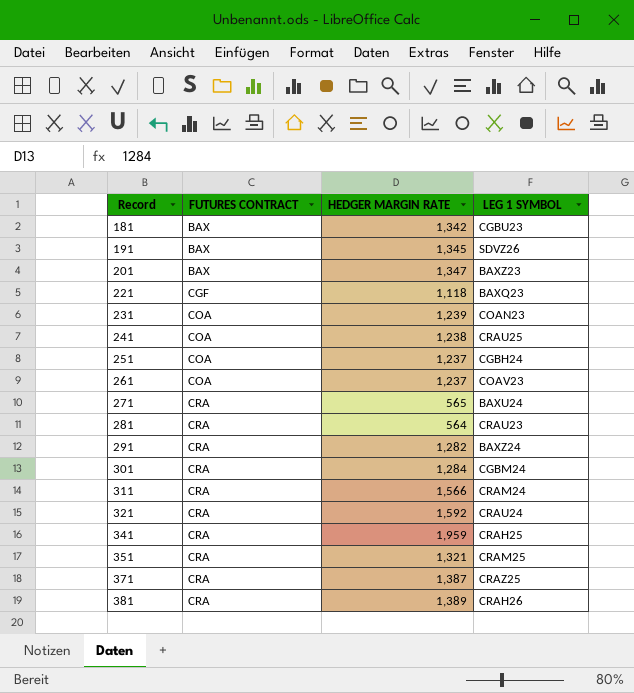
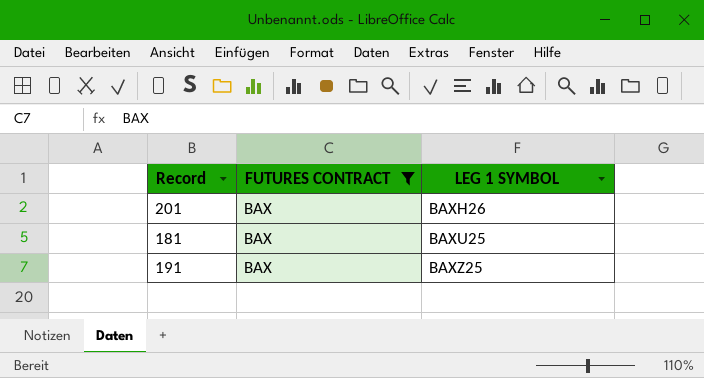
filter: none -> FUTURES CONTRACT = BAX
row order: Record ascending -> LEG 1 SYMBOL ascending
column HEDGER MARGIN RATE | position: 3 -> none
201 | LEG 1 SYMBOL: BAXZ23 -> BAXH26
181 | LEG 1 SYMBOL: CGBU23 -> BAXU25
191 | LEG 1 SYMBOL: SDVZ26 -> BAXZ25

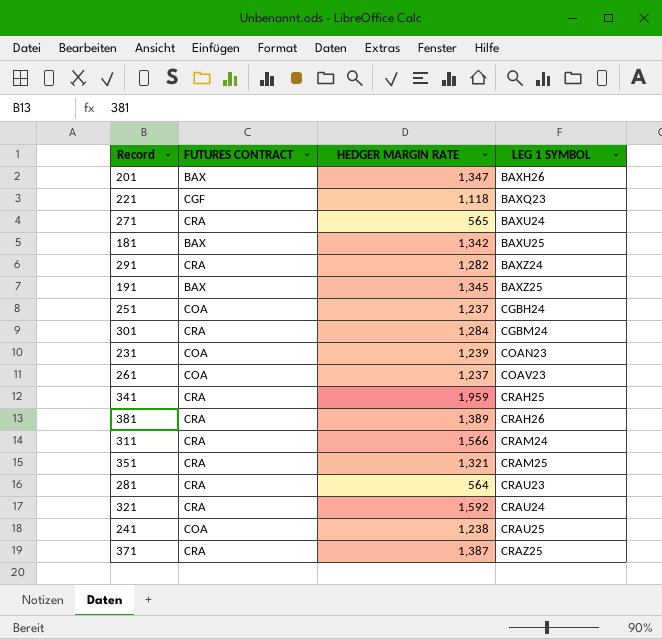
filter: FUTURES CONTRACT = BAX -> none
column HEDGER MARGIN RATE | position: none -> 3

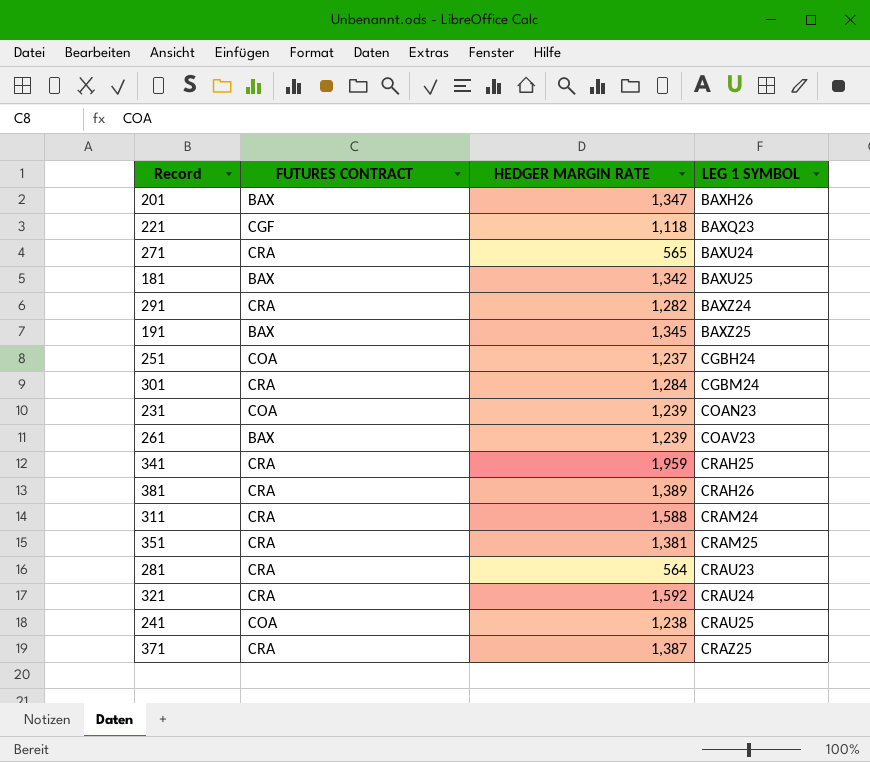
261 | FUTURES CONTRACT: COA -> BAX
261 | HEDGER MARGIN RATE: 1,237 -> 1,239
311 | HEDGER MARGIN RATE: 1,566 -> 1,588
351 | HEDGER MARGIN RATE: 1,321 -> 1,381

